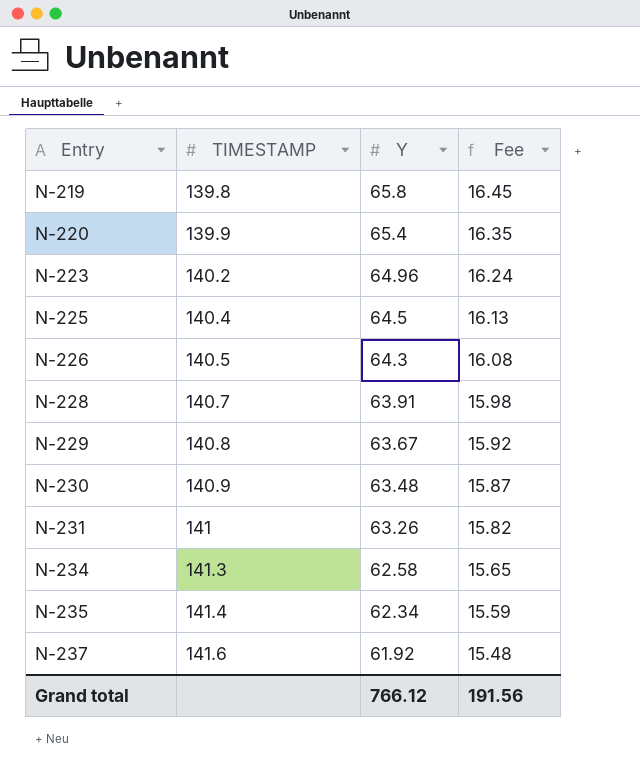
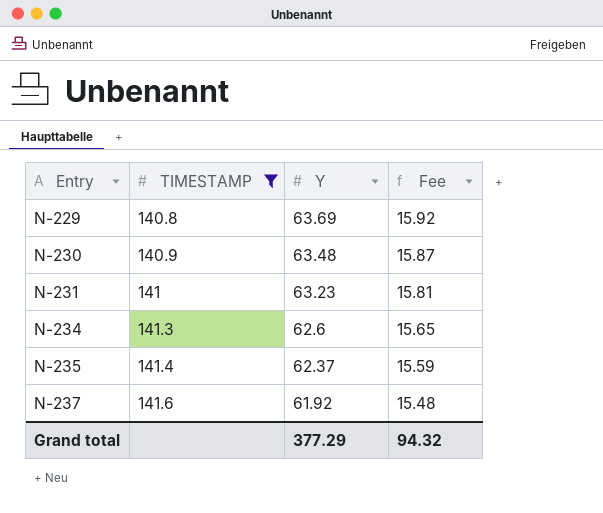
filter: none -> TIMESTAMP >= 140.8
N-229 | Y: 63.67 -> 63.69
N-231 | Y: 63.26 -> 63.23
N-231 | Fee: 15.82 -> 15.81
N-234 | Y: 62.58 -> 62.6
N-235 | Y: 62.34 -> 62.37
Grand total | Y: 766.12 -> 377.29
Grand total | Fee: 191.56 -> 94.32

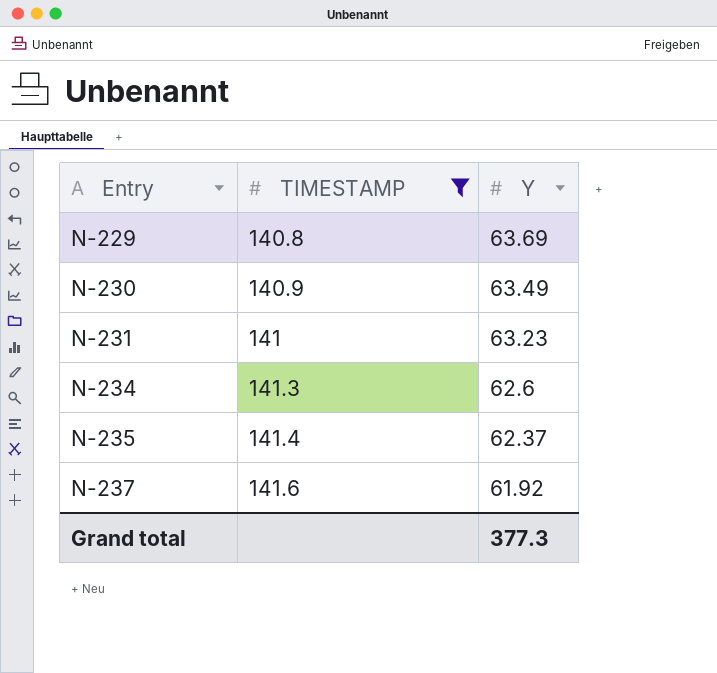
column Fee | formula: [Y] * 0.25 -> none
N-230 | Y: 63.48 -> 63.49
Grand total | Y: 377.29 -> 377.3

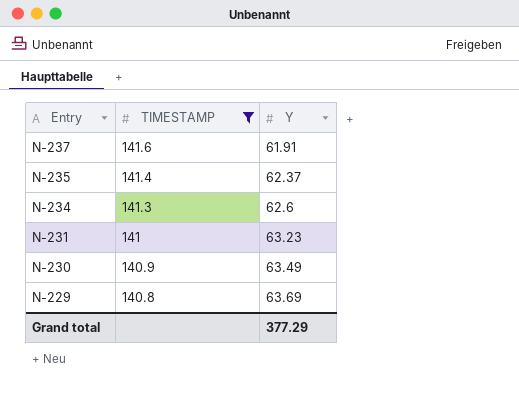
row order: Entry ascending -> Entry descending
N-237 | Y: 61.92 -> 61.91
Grand total | Y: 377.3 -> 377.29

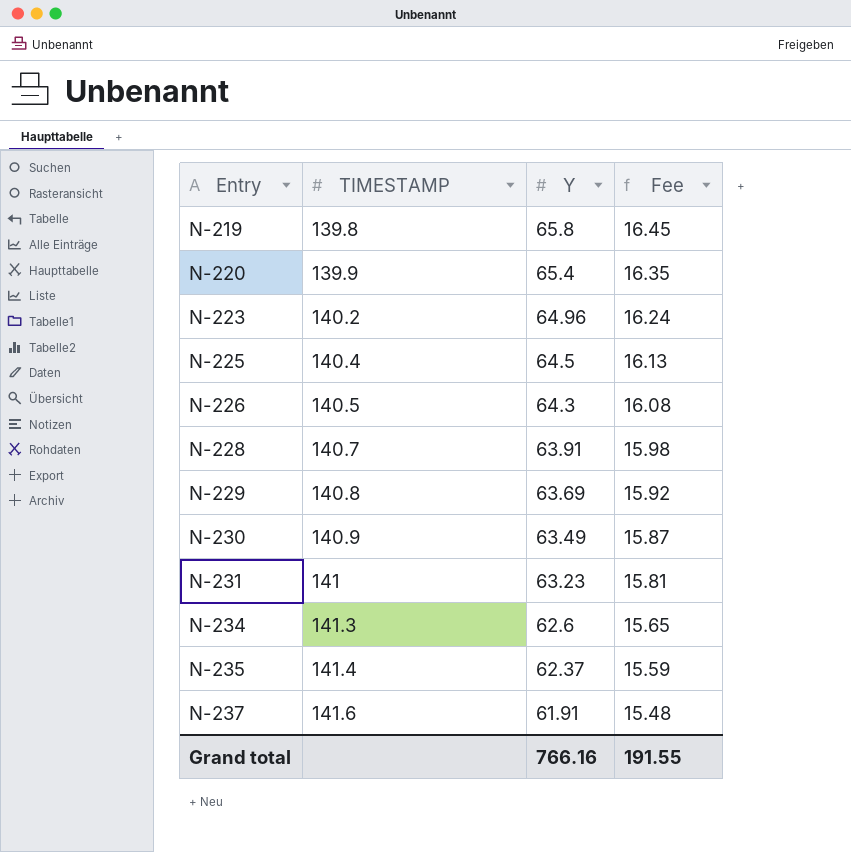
filter: TIMESTAMP >= 140.8 -> none
row order: Entry descending -> Entry ascending
column Fee | formula: none -> [Y] * 0.25
Grand total | Y: 377.29 -> 766.16

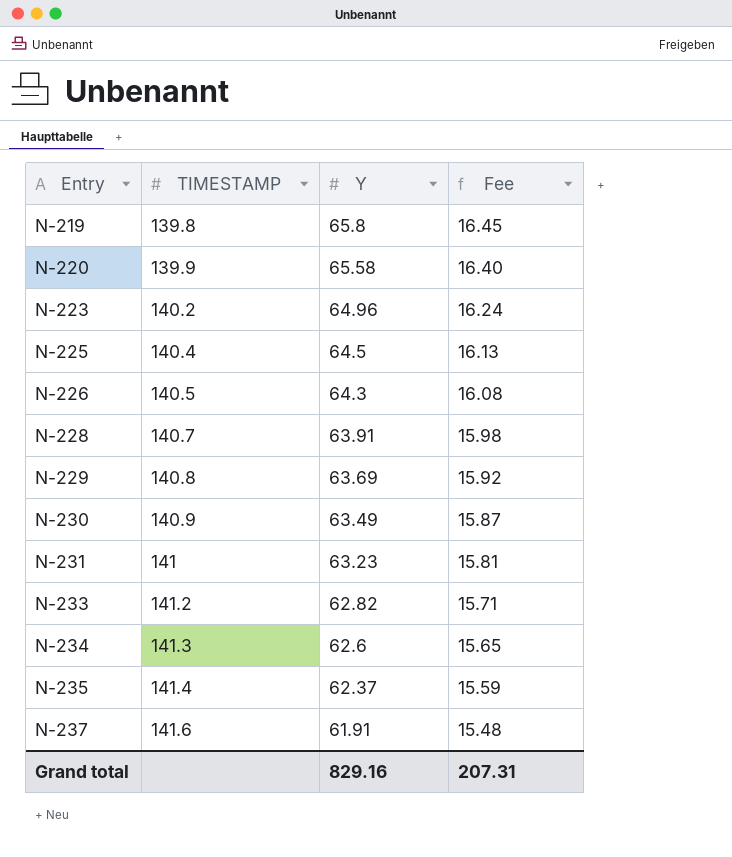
N-220 | Y: 65.4 -> 65.58
N-220 | Fee: 16.35 -> 16.40
row N-233: none -> 141.2 | 62.82 | 15.71
Grand total | Y: 766.16 -> 829.16
Grand total | Fee: 191.55 -> 207.31

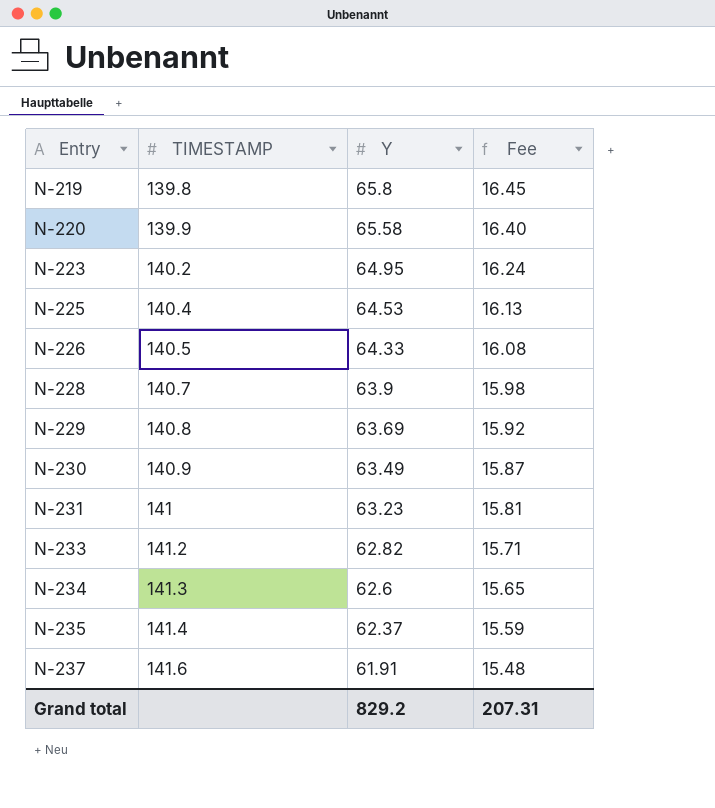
N-223 | Y: 64.96 -> 64.95
N-225 | Y: 64.5 -> 64.53
N-226 | Y: 64.3 -> 64.33
N-228 | Y: 63.91 -> 63.9
Grand total | Y: 829.16 -> 829.2

